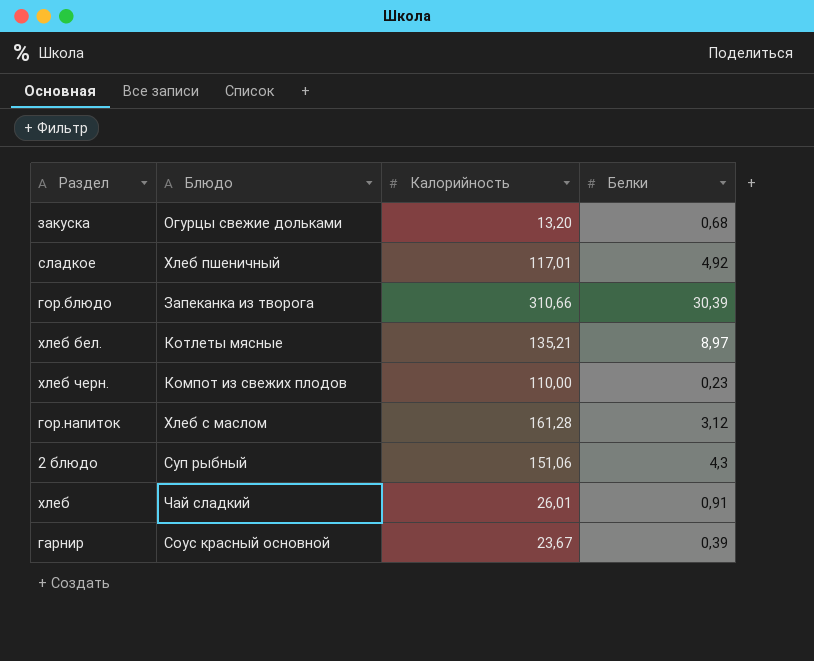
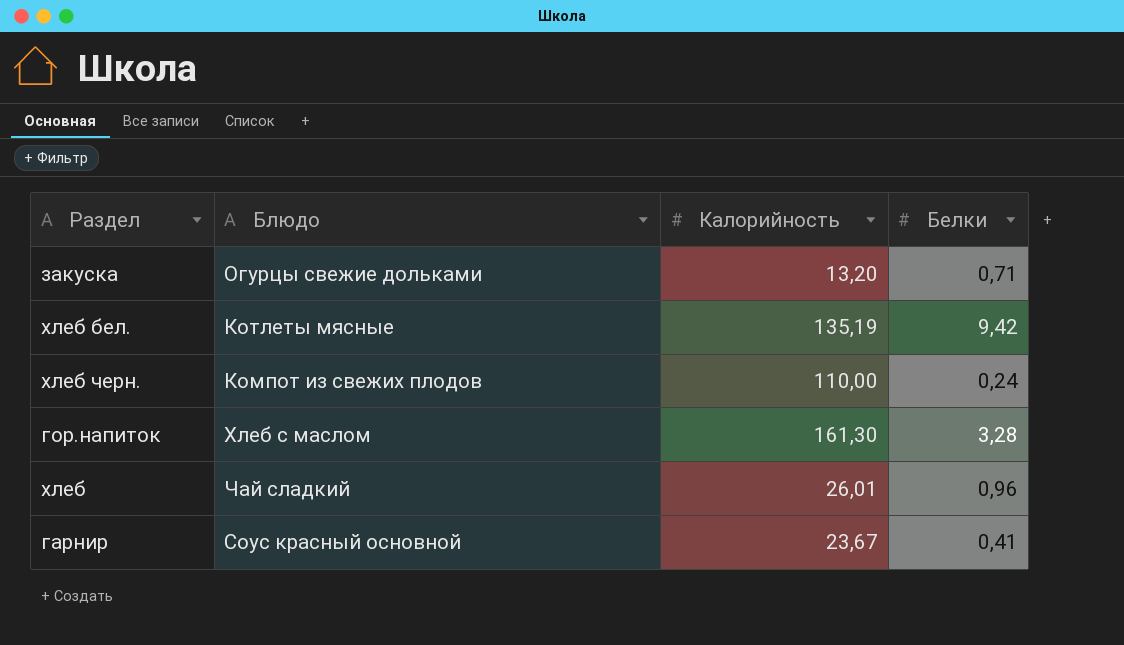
row сладкое: Хлеб пшеничный | 117,01 | 4,92 -> none
row гор.блюдо: Запеканка из творога | 310,66 | 30,39 -> none
row 2 блюдо: Суп рыбный | 151,06 | 4,3 -> none
закуска | Белки: 0,68 -> 0,71
хлеб бел. | Калорийность: 135,21 -> 135,19
хлеб бел. | Белки: 8,97 -> 9,42
хлеб черн. | Белки: 0,23 -> 0,24
гор.напиток | Калорийность: 161,28 -> 161,30
гор.напиток | Белки: 3,12 -> 3,28
хлеб | Белки: 0,91 -> 0,96
гарнир | Белки: 0,39 -> 0,41

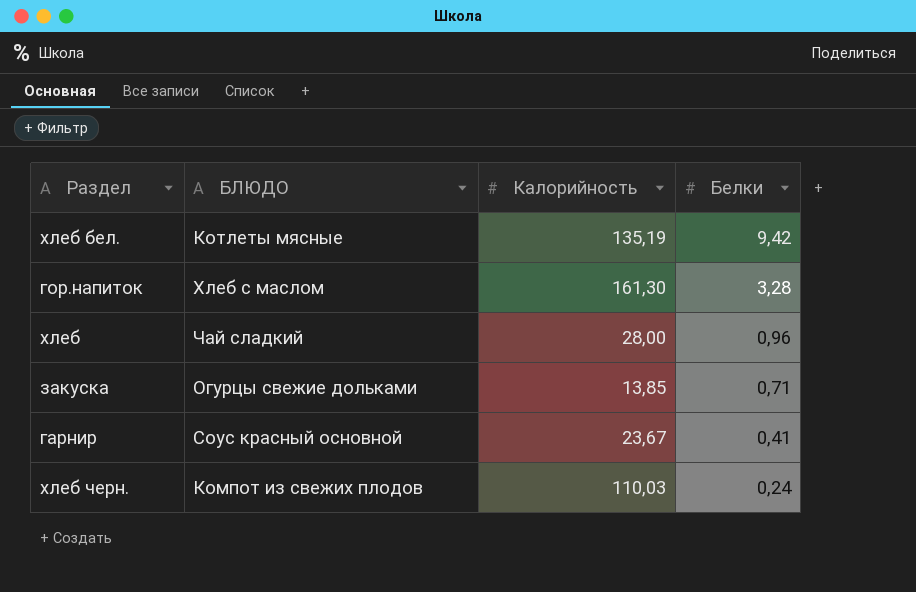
row order: none -> Белки descending
column name: Блюдо -> БЛЮДО
хлеб | Калорийность: 26,01 -> 28,00
закуска | Калорийность: 13,20 -> 13,85
хлеб черн. | Калорийность: 110,00 -> 110,03

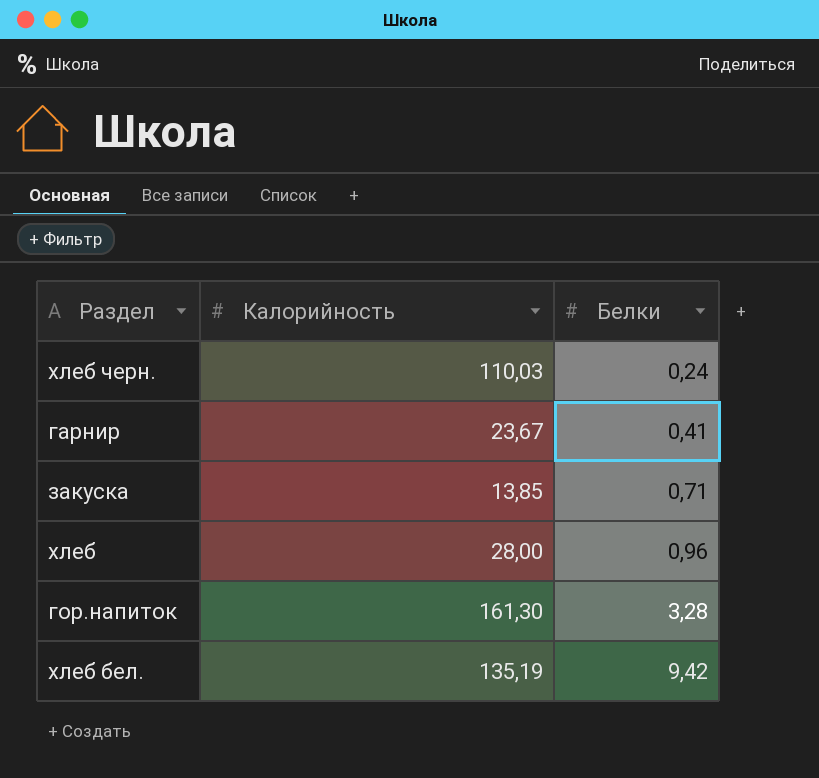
row order: Белки descending -> Белки ascending
column БЛЮДО | position: 2 -> none

